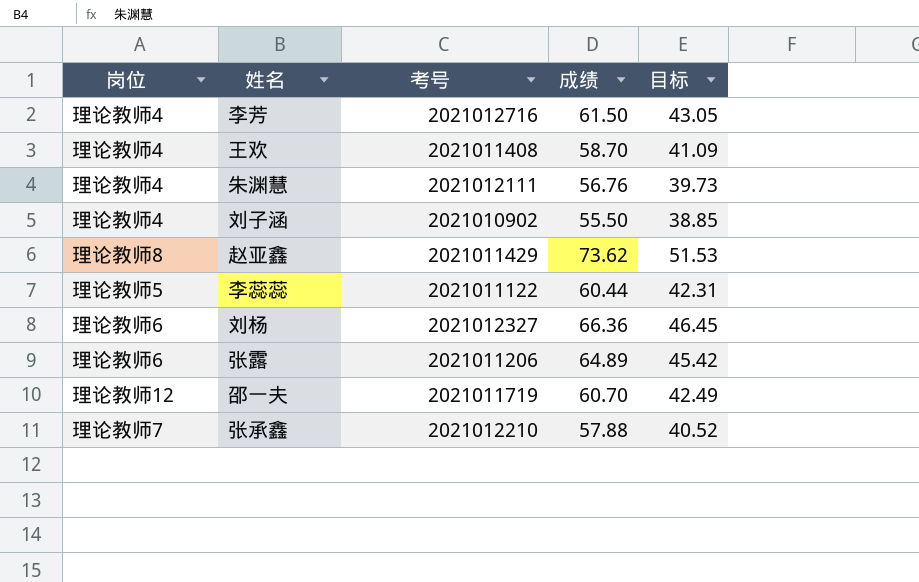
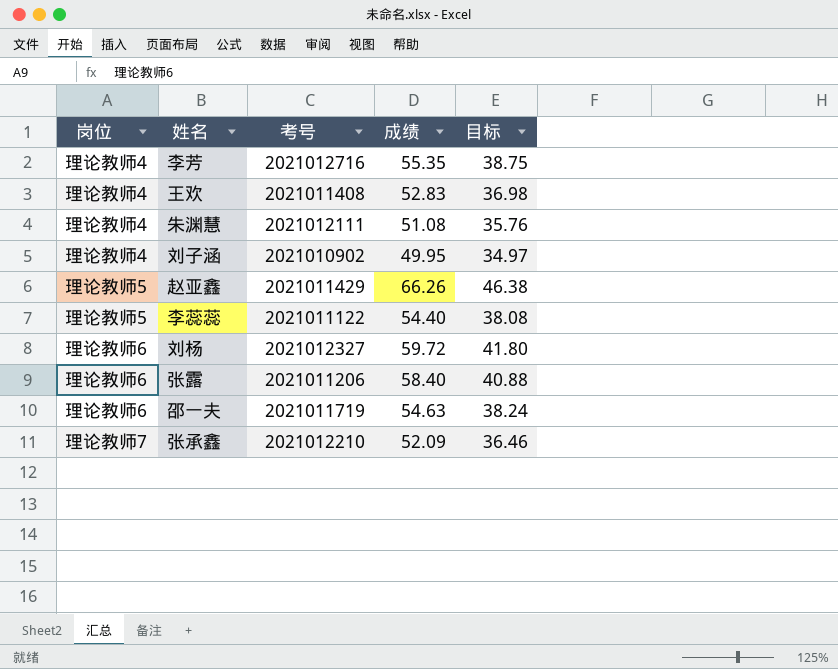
李芳 | 成绩: 61.50 -> 55.35
李芳 | 目标: 43.05 -> 38.75
王欢 | 成绩: 58.70 -> 52.83
王欢 | 目标: 41.09 -> 36.98
朱渊慧 | 成绩: 56.76 -> 51.08
朱渊慧 | 目标: 39.73 -> 35.76
刘子涵 | 成绩: 55.50 -> 49.95
刘子涵 | 目标: 38.85 -> 34.97
赵亚鑫 | 岗位: 理论教师8 -> 理论教师5
赵亚鑫 | 成绩: 73.62 -> 66.26
赵亚鑫 | 目标: 51.53 -> 46.38
李蕊蕊 | 成绩: 60.44 -> 54.40
李蕊蕊 | 目标: 42.31 -> 38.08
刘杨 | 成绩: 66.36 -> 59.72
刘杨 | 目标: 46.45 -> 41.80
张露 | 成绩: 64.89 -> 58.40
张露 | 目标: 45.42 -> 40.88
邵一夫 | 岗位: 理论教师12 -> 理论教师6
邵一夫 | 成绩: 60.70 -> 54.63
邵一夫 | 目标: 42.49 -> 38.24
张承鑫 | 成绩: 57.88 -> 52.09
张承鑫 | 目标: 40.52 -> 36.46

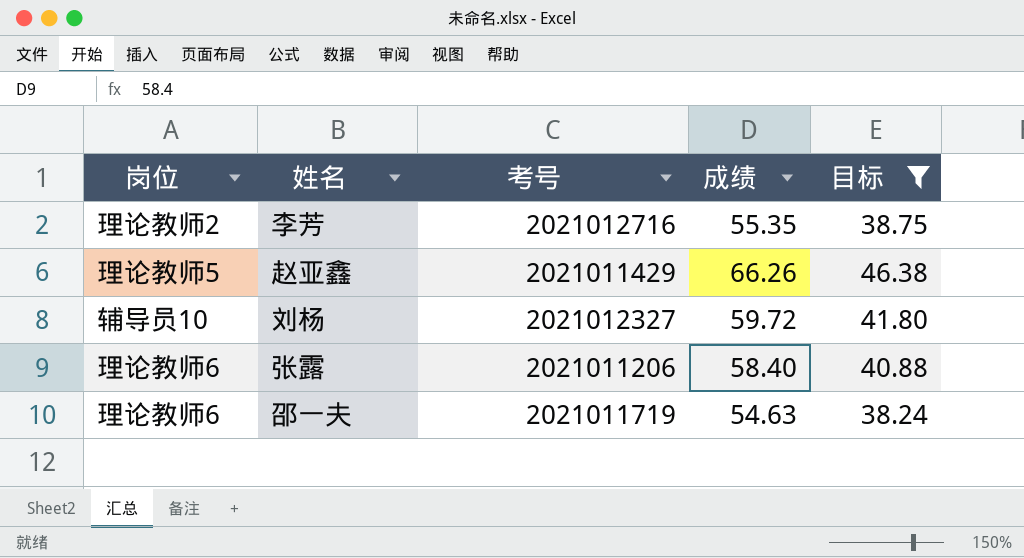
filter: none -> 目标 >= 38.24
李芳 | 岗位: 理论教师4 -> 理论教师2
刘杨 | 岗位: 理论教师6 -> 辅导员10

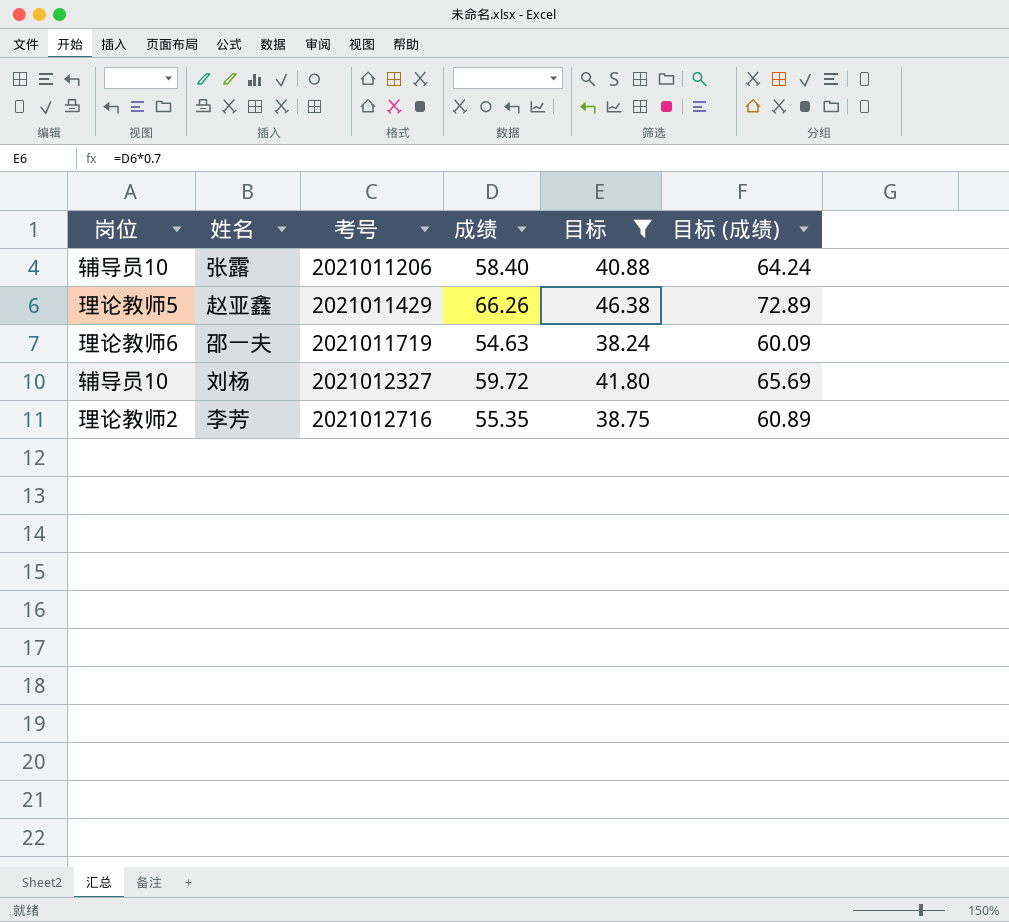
row order: none -> 考号 ascending
column 目标 (成绩) | formula: none -> [成绩] * 1.1
张露 | 岗位: 理论教师6 -> 辅导员10

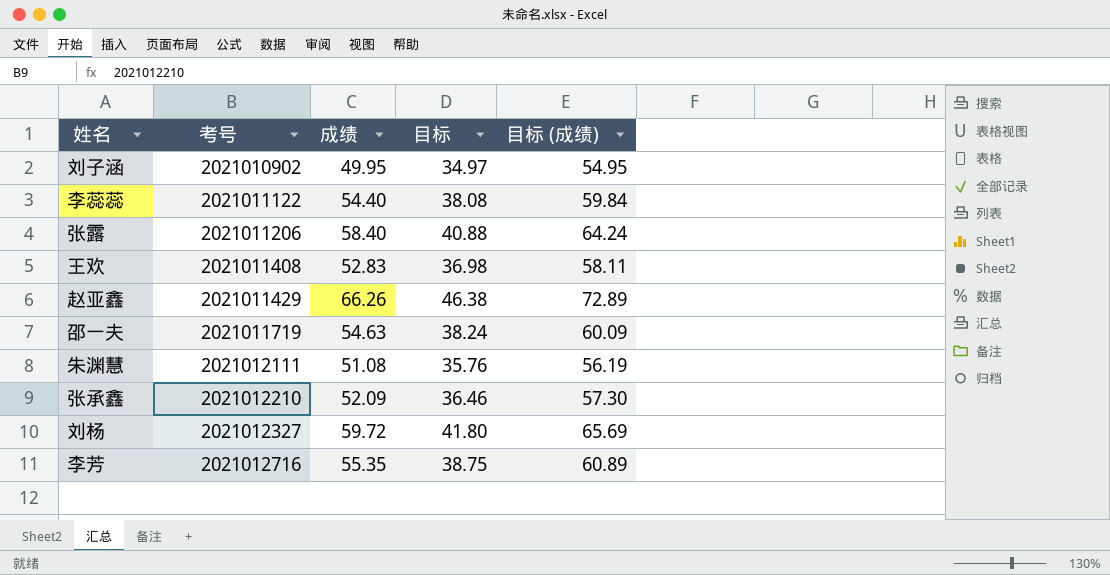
filter: 目标 >= 38.24 -> none
column 岗位 | position: 1 -> none

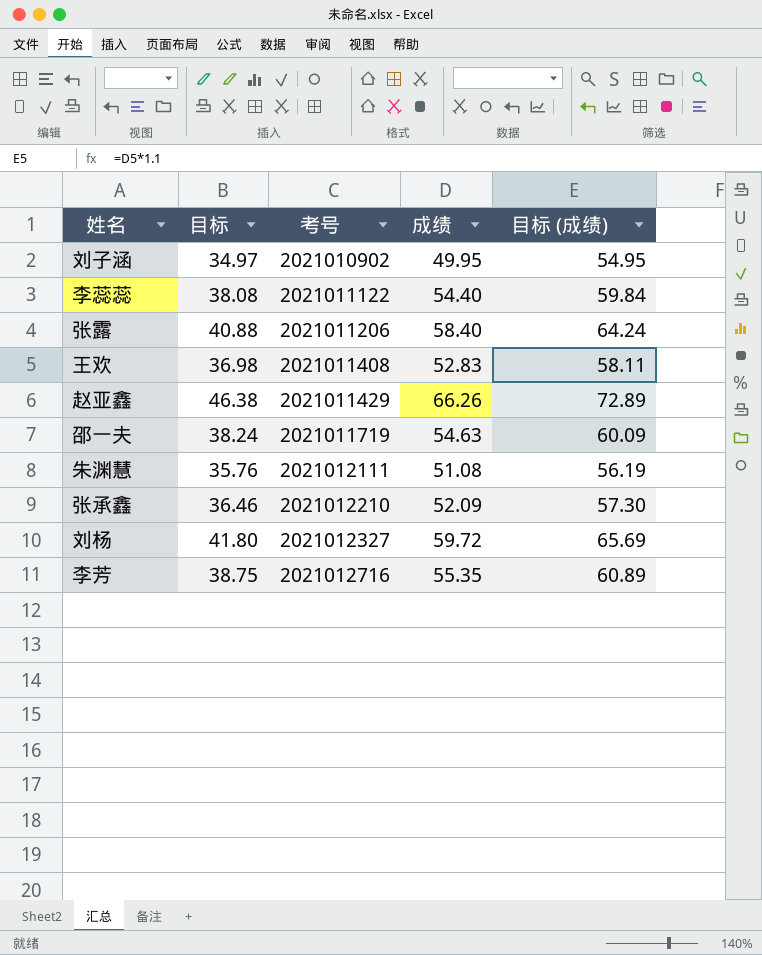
column 目标 | position: 4 -> 2

